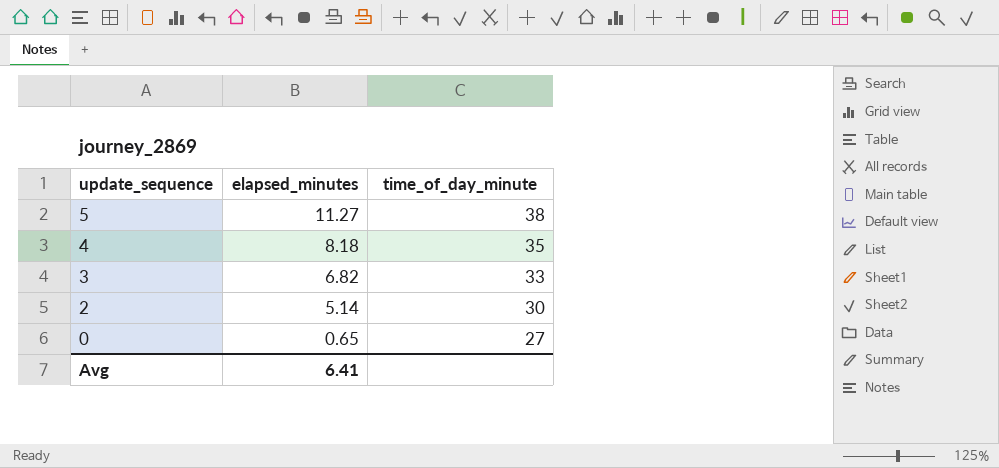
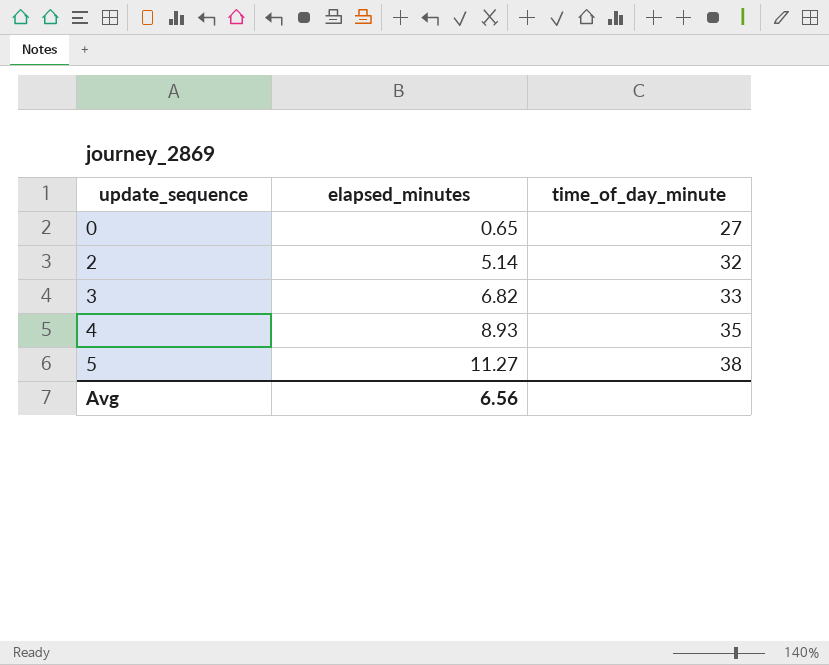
row order: update_sequence descending -> update_sequence ascending
2 | time_of_day_minute: 30 -> 32
4 | elapsed_minutes: 8.18 -> 8.93
Avg | elapsed_minutes: 6.41 -> 6.56

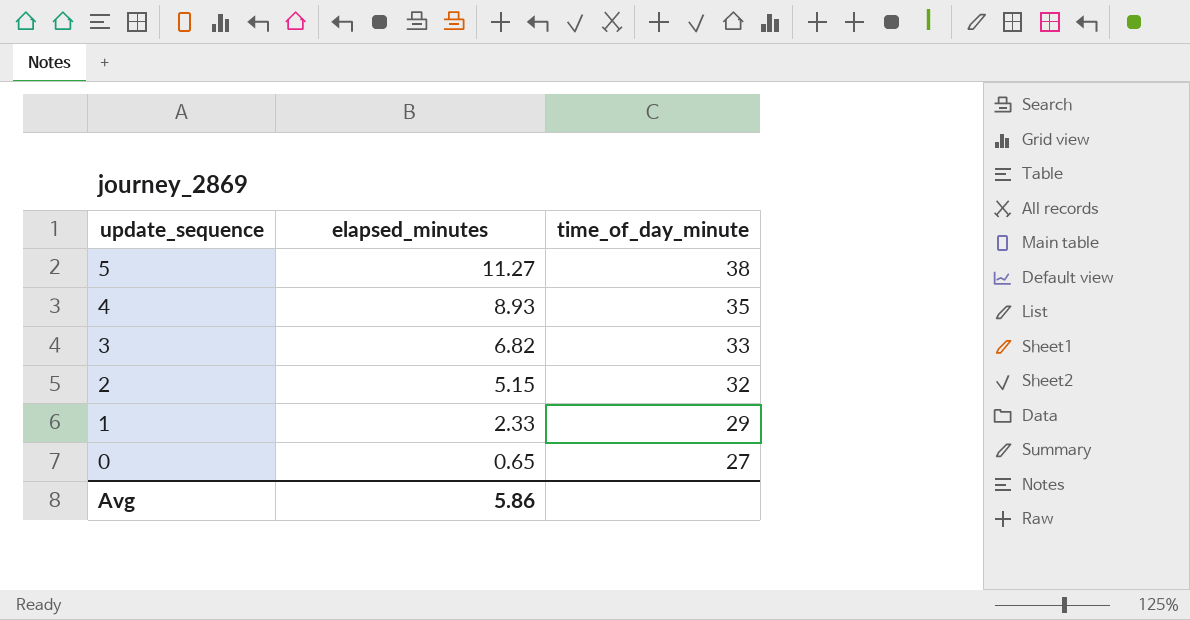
row order: update_sequence ascending -> update_sequence descending
2 | elapsed_minutes: 5.14 -> 5.15
row 1: none -> 2.33 | 29
Avg | elapsed_minutes: 6.56 -> 5.86

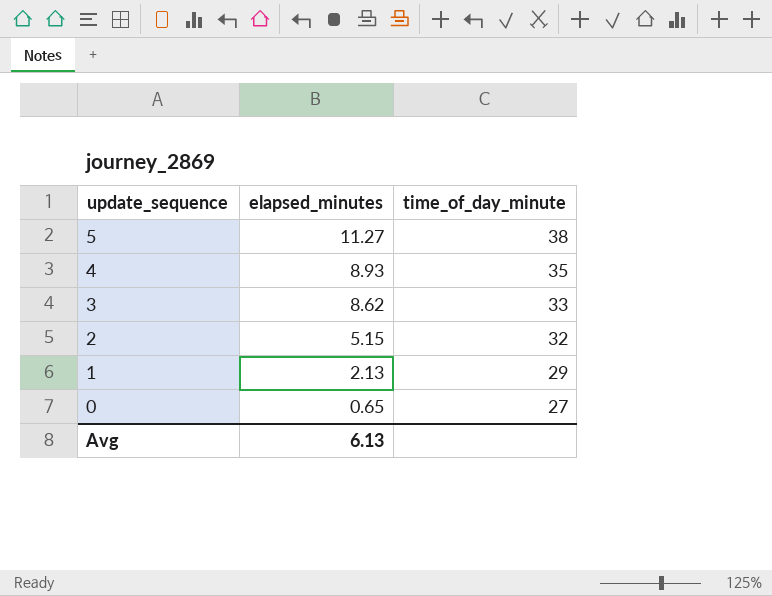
3 | elapsed_minutes: 6.82 -> 8.62
1 | elapsed_minutes: 2.33 -> 2.13
Avg | elapsed_minutes: 5.86 -> 6.13

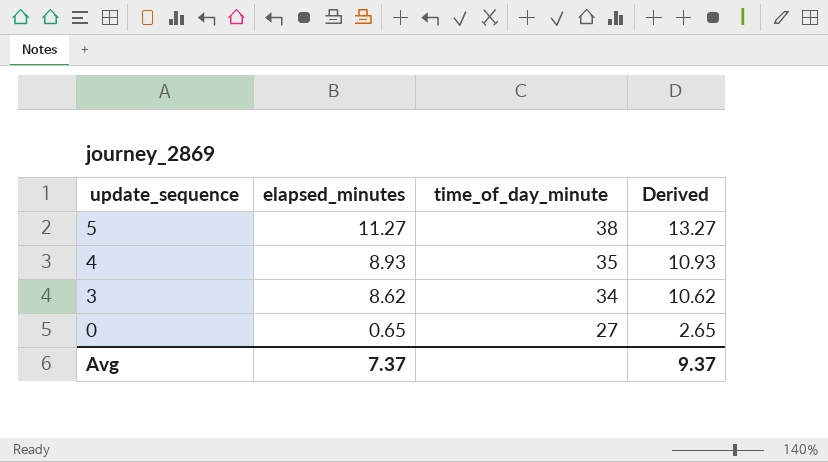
column Derived | formula: none -> [elapsed_minutes] + 2
row 2: 5.15 | 32 -> none
row 1: 2.13 | 29 -> none
3 | time_of_day_minute: 33 -> 34
Avg | elapsed_minutes: 6.13 -> 7.37

